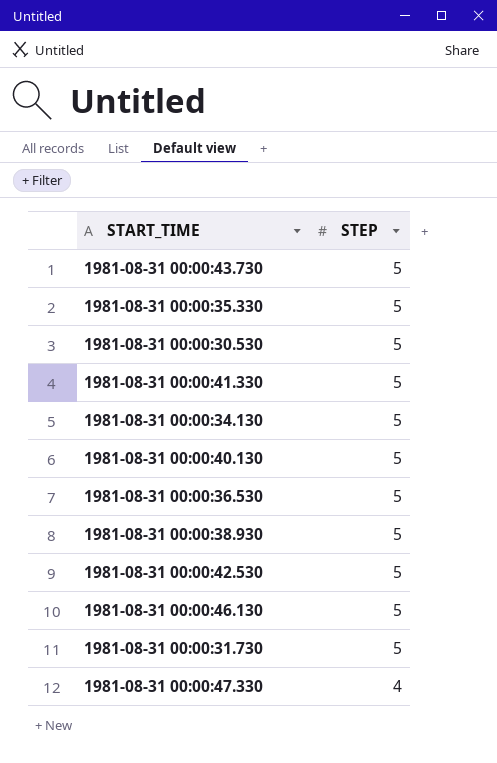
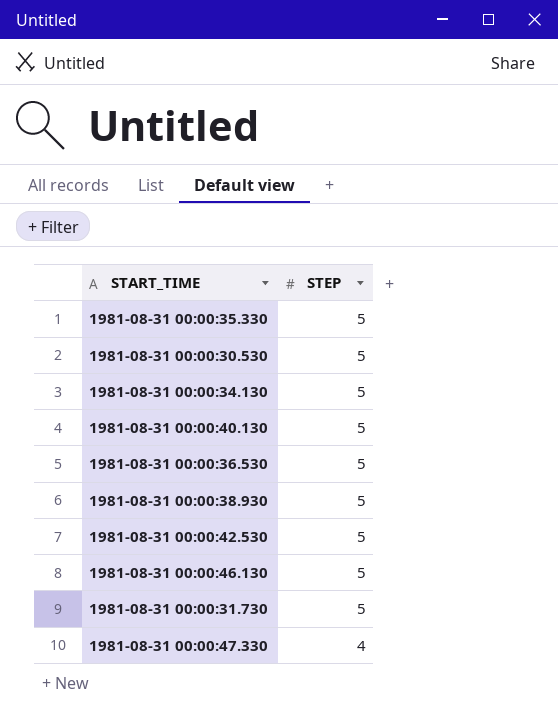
row 1981-08-31 00:00:43.730: 5 -> none
row 1981-08-31 00:00:41.330: 5 -> none

